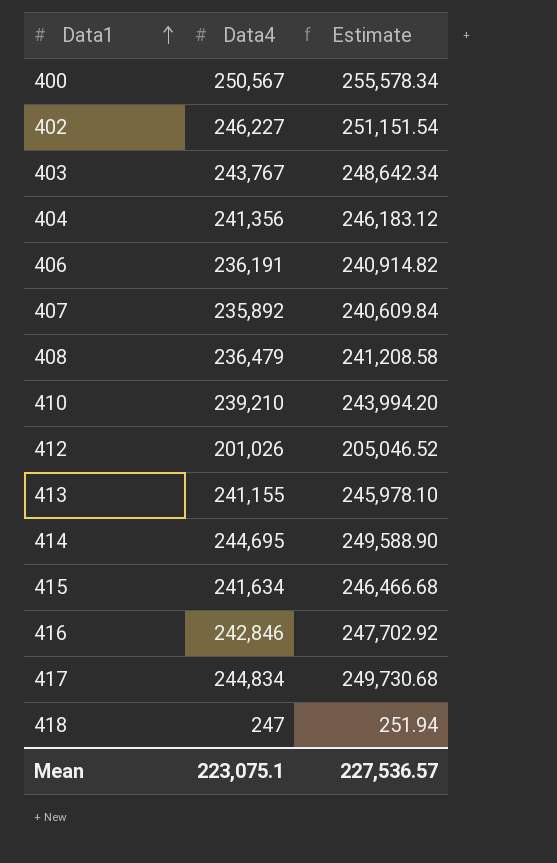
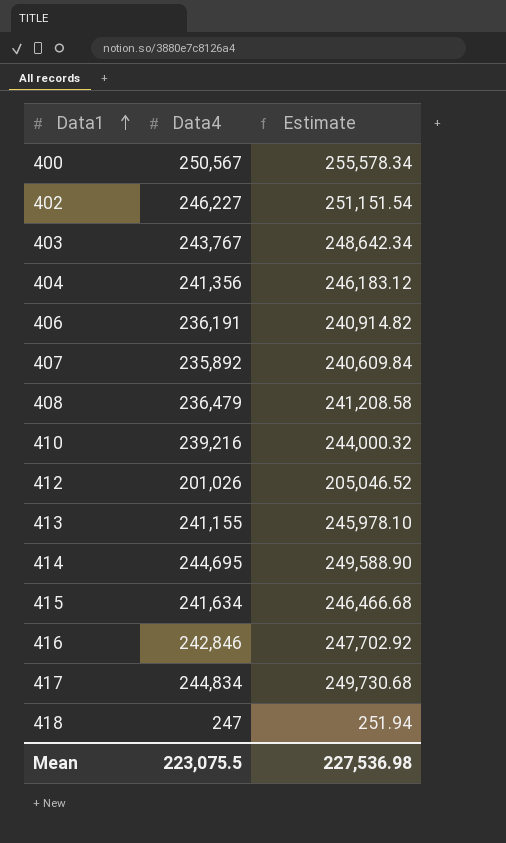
410 | Data4: 239,210 -> 239,216
410 | Estimate: 243,994.20 -> 244,000.32
Mean | Data4: 223,075.1 -> 223,075.5
Mean | Estimate: 227,536.57 -> 227,536.98

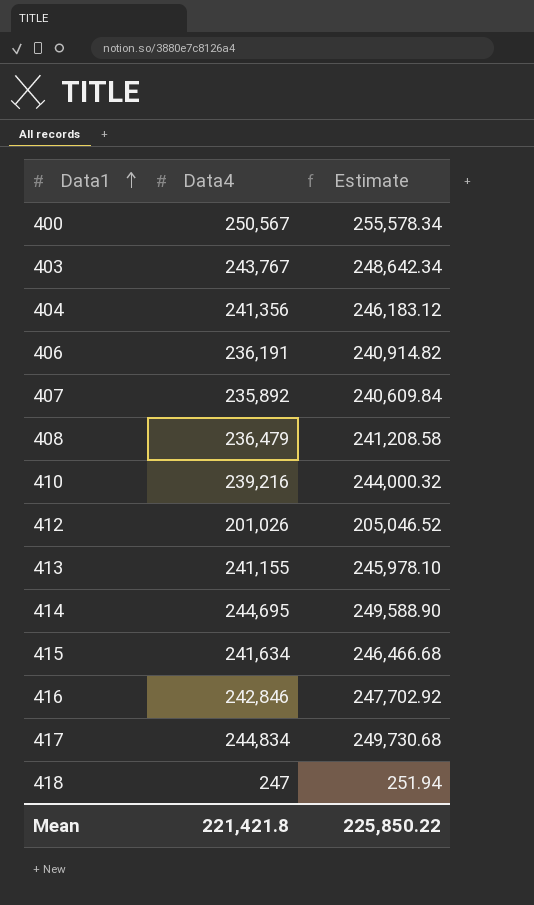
row 402: 246,227 | 251,151.54 -> none
Mean | Data4: 223,075.5 -> 221,421.8
Mean | Estimate: 227,536.98 -> 225,850.22

